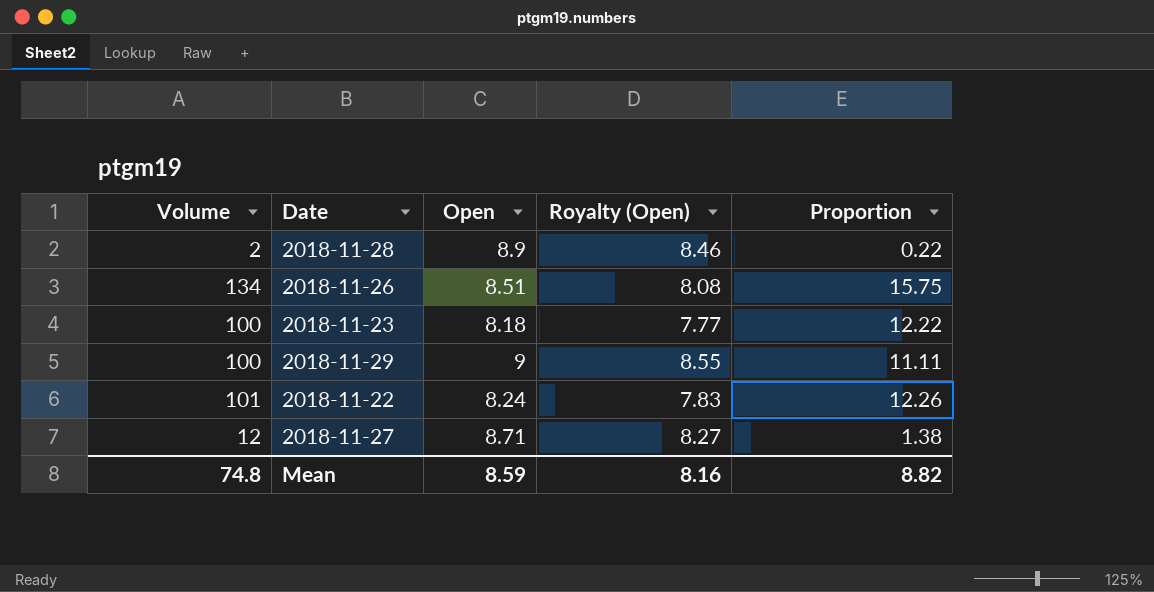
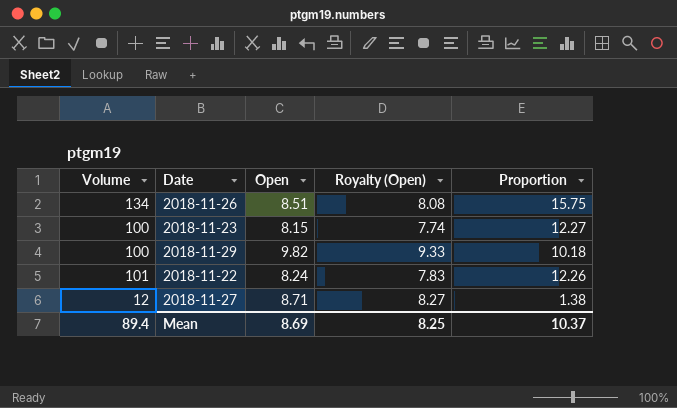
row 2018-11-28: 2 | 8.9 | 8.46 | 0.22 -> none
2018-11-23 | Open: 8.18 -> 8.15
2018-11-23 | Royalty (Open): 7.77 -> 7.74
2018-11-23 | Proportion: 12.22 -> 12.27
2018-11-29 | Open: 9 -> 9.82
2018-11-29 | Royalty (Open): 8.55 -> 9.33
2018-11-29 | Proportion: 11.11 -> 10.18
Mean | Volume: 74.8 -> 89.4
Mean | Open: 8.59 -> 8.69
Mean | Royalty (Open): 8.16 -> 8.25
Mean | Proportion: 8.82 -> 10.37

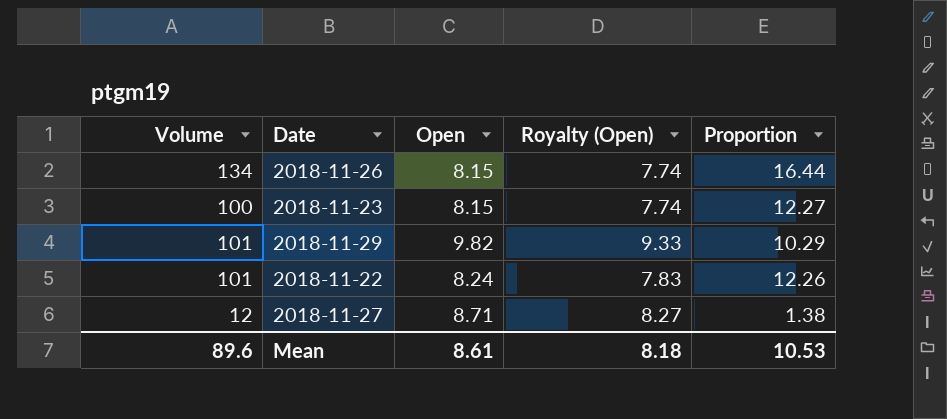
2018-11-26 | Open: 8.51 -> 8.15
2018-11-26 | Royalty (Open): 8.08 -> 7.74
2018-11-26 | Proportion: 15.75 -> 16.44
2018-11-29 | Volume: 100 -> 101
2018-11-29 | Proportion: 10.18 -> 10.29
Mean | Volume: 89.4 -> 89.6
Mean | Open: 8.69 -> 8.61
Mean | Royalty (Open): 8.25 -> 8.18
Mean | Proportion: 10.37 -> 10.53

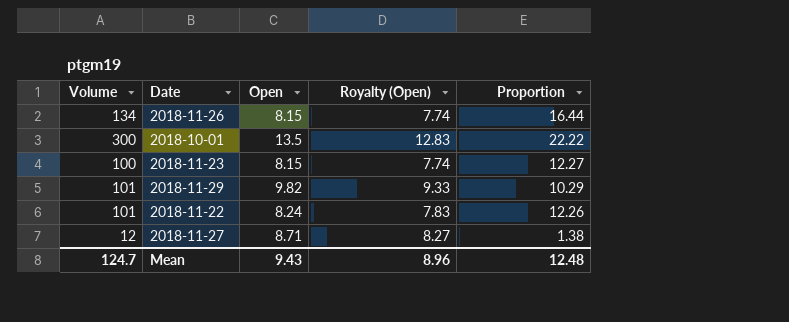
row 2018-10-01: none -> 300 | 13.5 | 12.83 | 22.22
Mean | Volume: 89.6 -> 124.7
Mean | Open: 8.61 -> 9.43
Mean | Royalty (Open): 8.18 -> 8.96
Mean | Proportion: 10.53 -> 12.48

